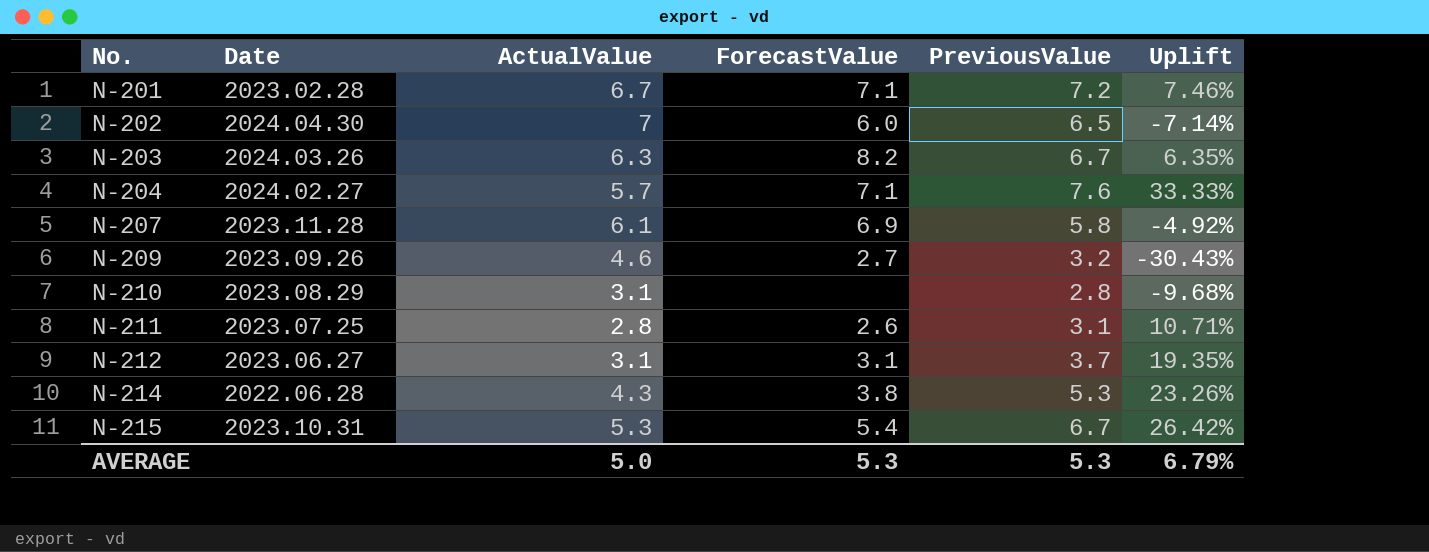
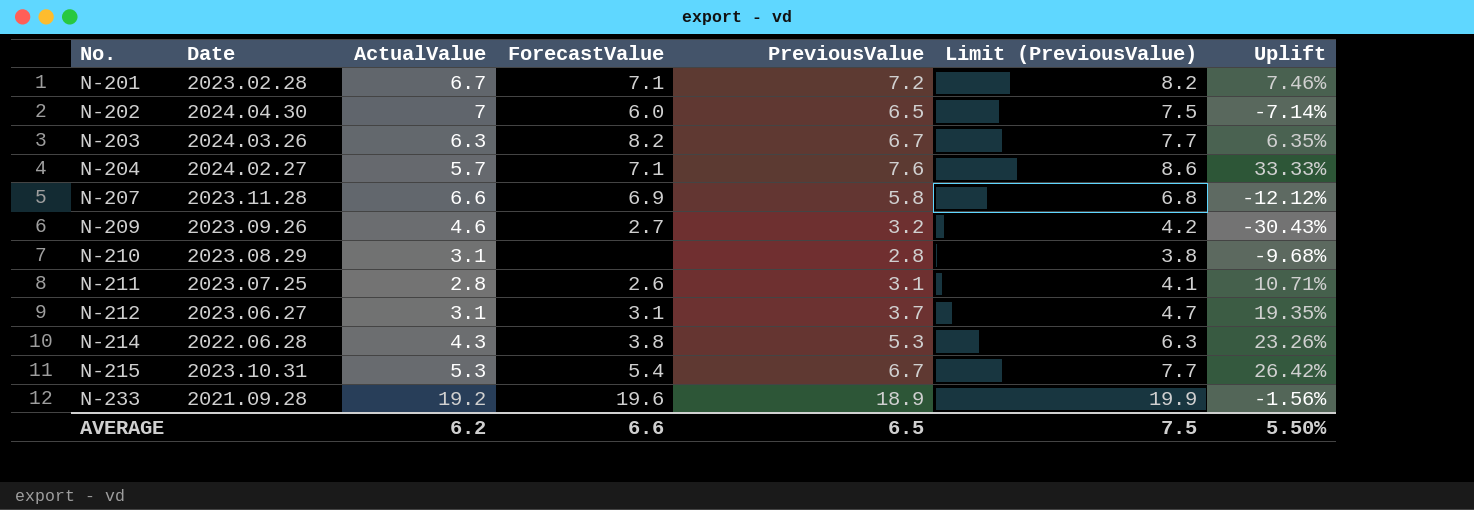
column Limit (PreviousValue) | formula: none -> [PreviousValue] + 1
N-207 | ActualValue: 6.1 -> 6.6
N-207 | Uplift: -4.92% -> -12.12%
row N-233: none -> 2021.09.28 | 19.2 | 19.6 | 18.9 | 19.9 | -1.56%
AVERAGE | ActualValue: 5.0 -> 6.2
AVERAGE | ForecastValue: 5.3 -> 6.6
AVERAGE | PreviousValue: 5.3 -> 6.5
AVERAGE | Uplift: 6.79% -> 5.50%

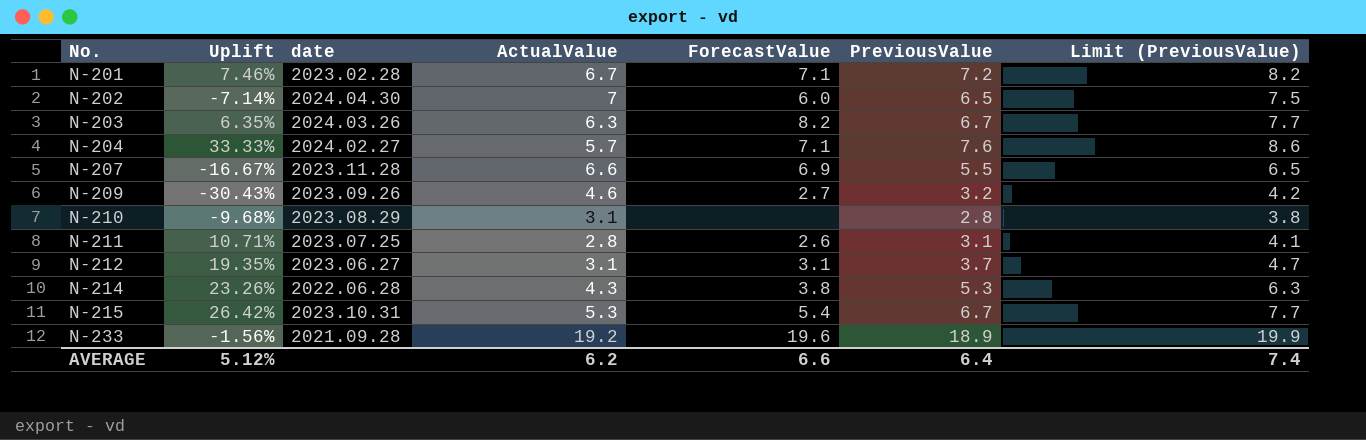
column Uplift | position: 7 -> 2
column name: Date -> date
N-207 | Uplift: -12.12% -> -16.67%
N-207 | PreviousValue: 5.8 -> 5.5
N-207 | Limit (PreviousValue): 6.8 -> 6.5
AVERAGE | Uplift: 5.50% -> 5.12%
AVERAGE | PreviousValue: 6.5 -> 6.4
AVERAGE | Limit (PreviousValue): 7.5 -> 7.4

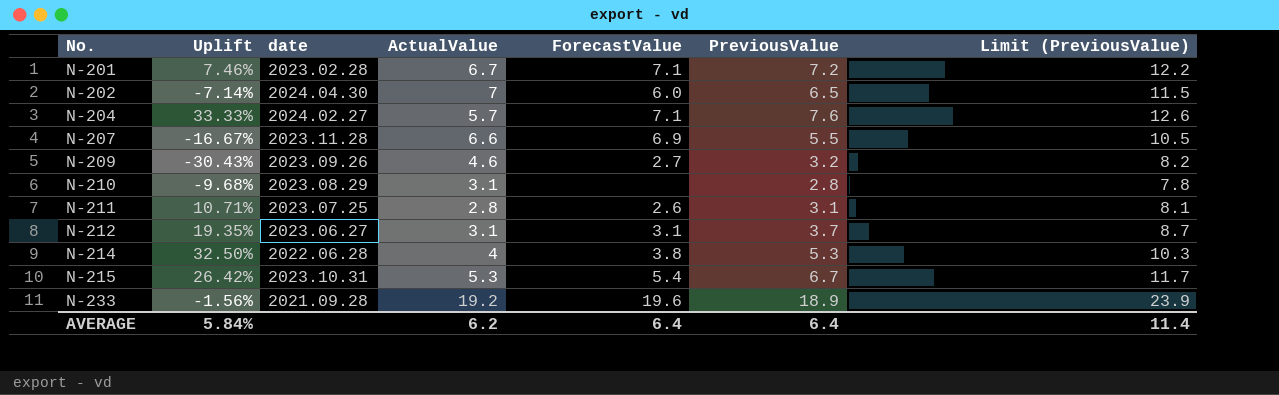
column Limit (PreviousValue) | formula: [PreviousValue] + 1 -> [PreviousValue] + 5
row N-203: 6.35% | 2024.03.26 | 6.3 | 8.2 | 6.7 | 7.7 -> none
N-214 | Uplift: 23.26% -> 32.50%
N-214 | ActualValue: 4.3 -> 4
AVERAGE | Uplift: 5.12% -> 5.84%
AVERAGE | ForecastValue: 6.6 -> 6.4
AVERAGE | Limit (PreviousValue): 7.4 -> 11.4

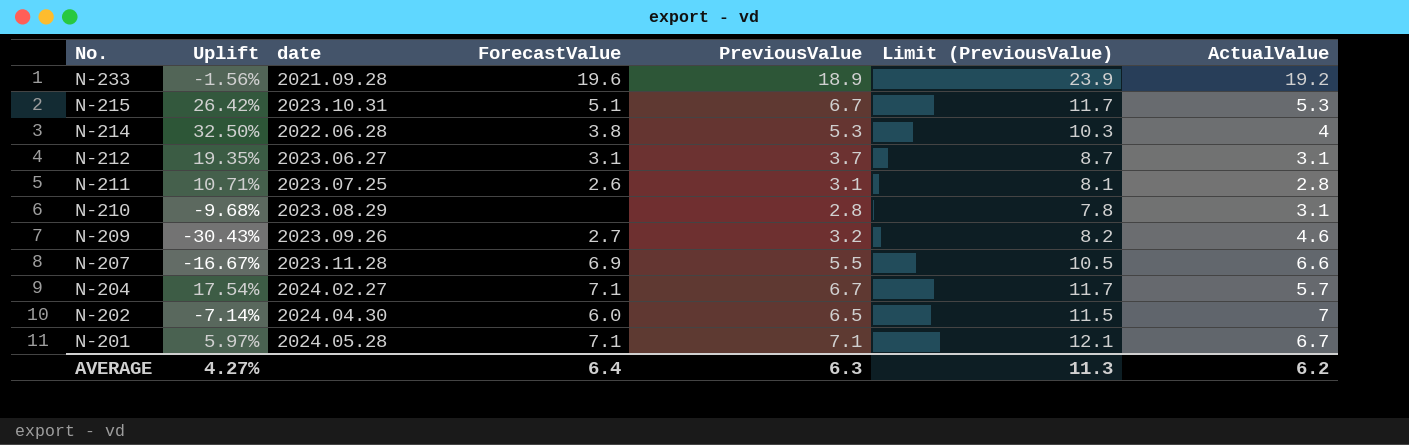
row order: No. ascending -> No. descending
column ActualValue | position: 4 -> 7
N-215 | ForecastValue: 5.4 -> 5.1
N-204 | Uplift: 33.33% -> 17.54%
N-204 | PreviousValue: 7.6 -> 6.7
N-204 | Limit (PreviousValue): 12.6 -> 11.7
N-201 | Uplift: 7.46% -> 5.97%
N-201 | date: 2023.02.28 -> 2024.05.28
N-201 | PreviousValue: 7.2 -> 7.1
N-201 | Limit (PreviousValue): 12.2 -> 12.1
AVERAGE | Uplift: 5.84% -> 4.27%
AVERAGE | PreviousValue: 6.4 -> 6.3
AVERAGE | Limit (PreviousValue): 11.4 -> 11.3

